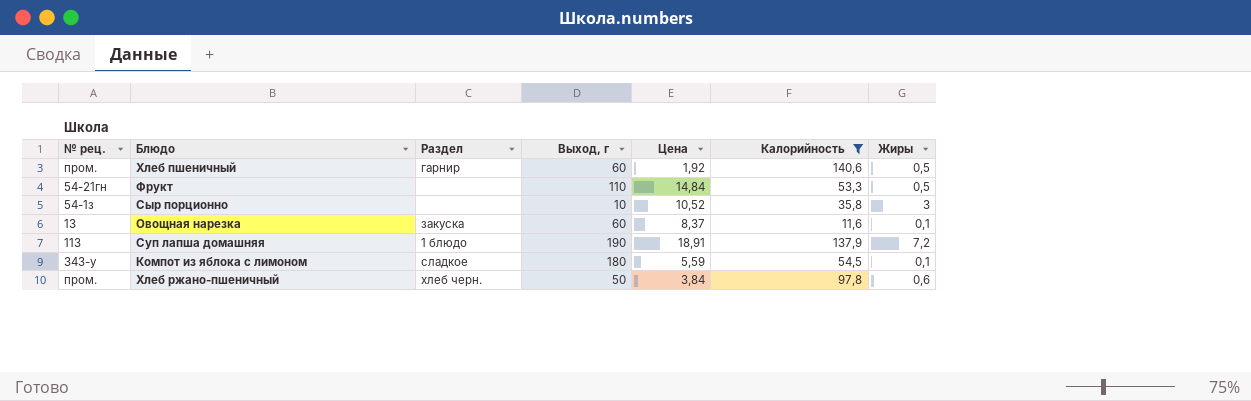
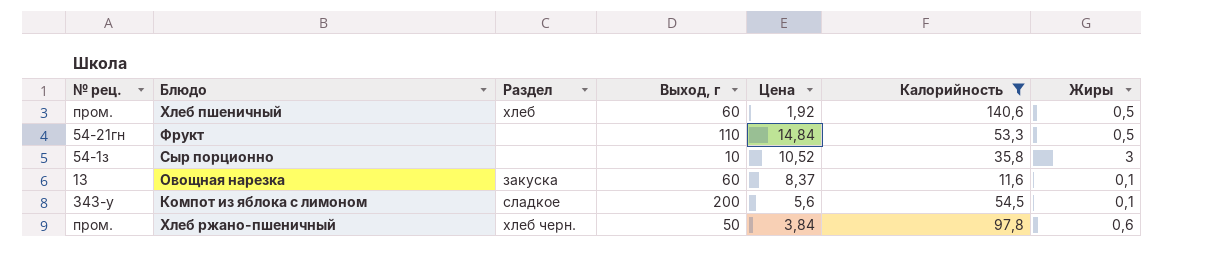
row Суп лапша домашняя: 113 | 1 блюдо | 190 | 18,91 | 137,9 | 7,2 -> none
Хлеб пшеничный | Раздел: гарнир -> хлеб
Компот из яблока с лимоном | Выход, г: 180 -> 200
Компот из яблока с лимоном | Цена: 5,59 -> 5,6

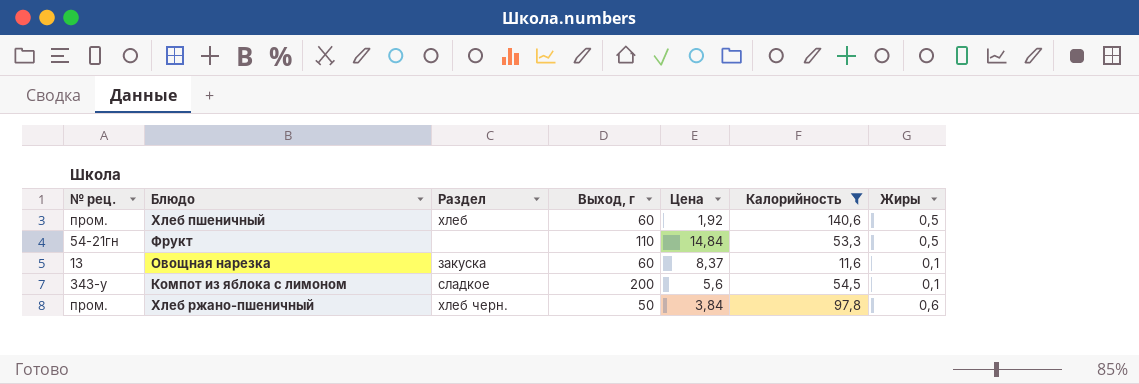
row Сыр порционно: 54-1з | none | 10 | 10,52 | 35,8 | 3 -> none

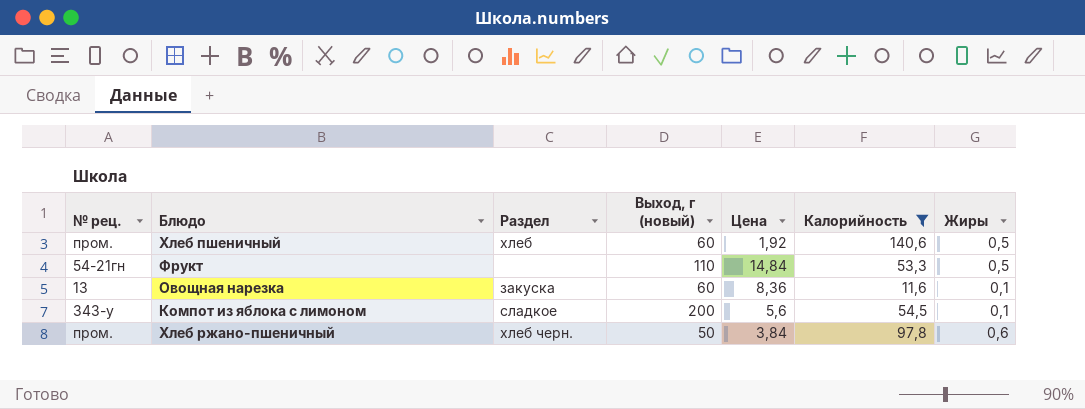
column name: Выход, г -> Выход, г (новый)
Овощная нарезка | Цена: 8,37 -> 8,36

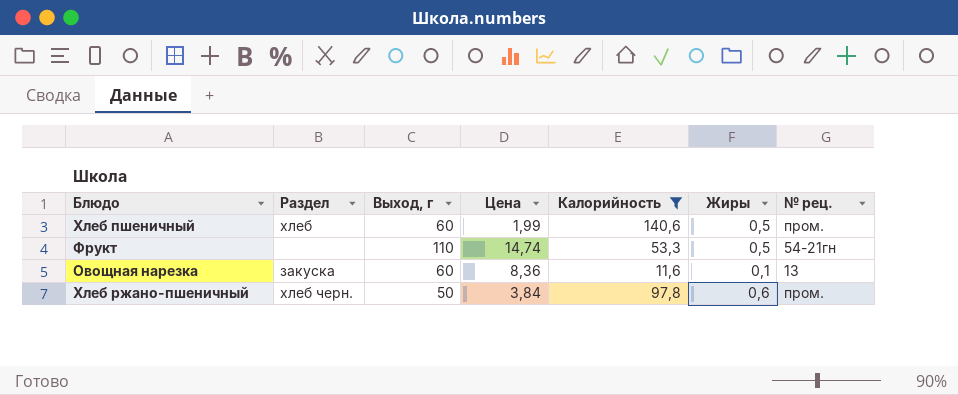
column name: Выход, г (новый) -> Выход, г
column № рец. | position: 1 -> 7
row Компот из яблока с лимоном: 343-у | сладкое | 200 | 5,6 | 54,5 | 0,1 -> none
Хлеб пшеничный | Цена: 1,92 -> 1,99
Фрукт | Цена: 14,84 -> 14,74

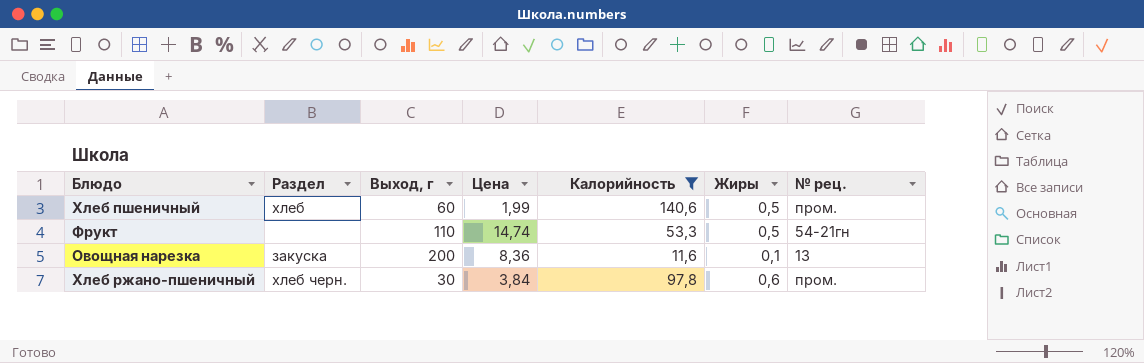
Овощная нарезка | Выход, г: 60 -> 200
Хлеб ржано-пшеничный | Выход, г: 50 -> 30

